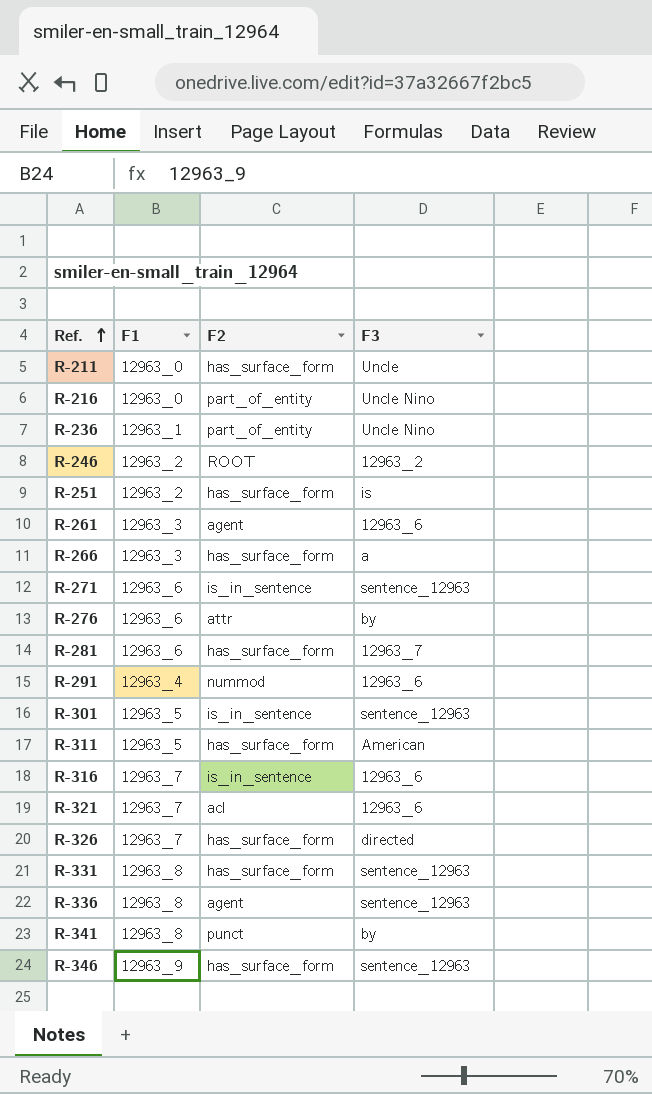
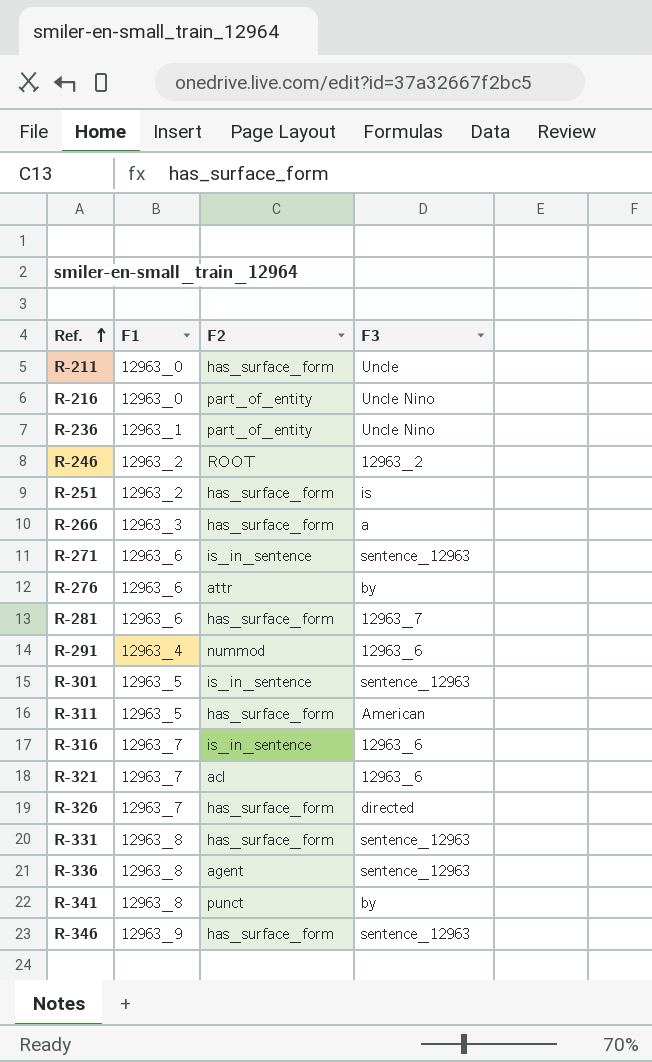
row R-261: 12963_3 | agent | 12963_6 -> none

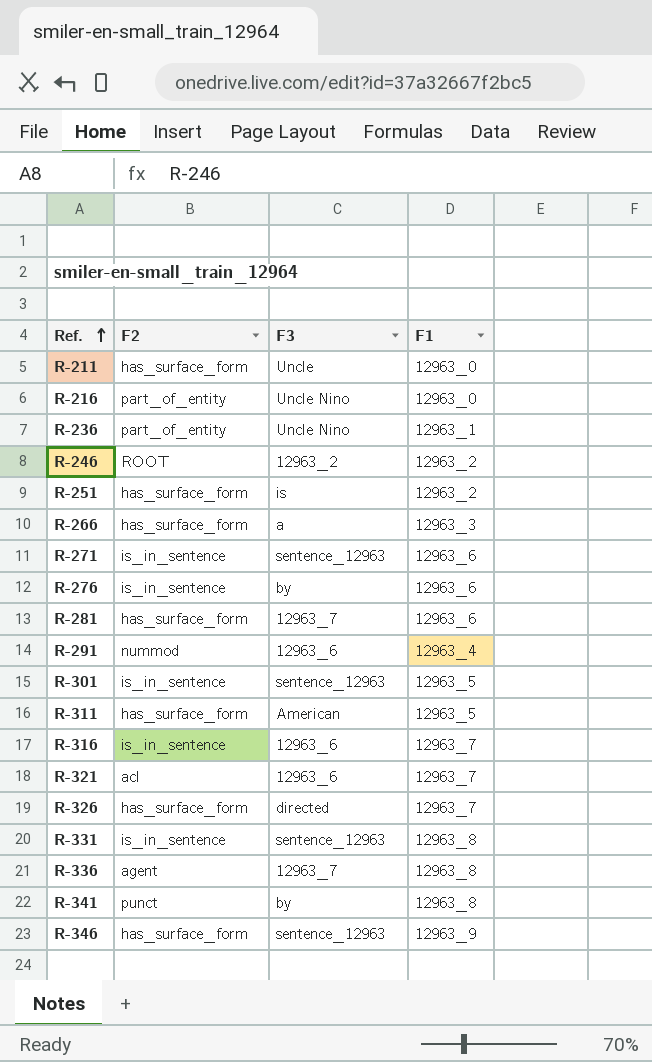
column F1 | position: 2 -> 4
R-276 | F2: attr -> is_in_sentence
R-331 | F2: has_surface_form -> is_in_sentence
R-336 | F3: sentence_12963 -> 12963_7

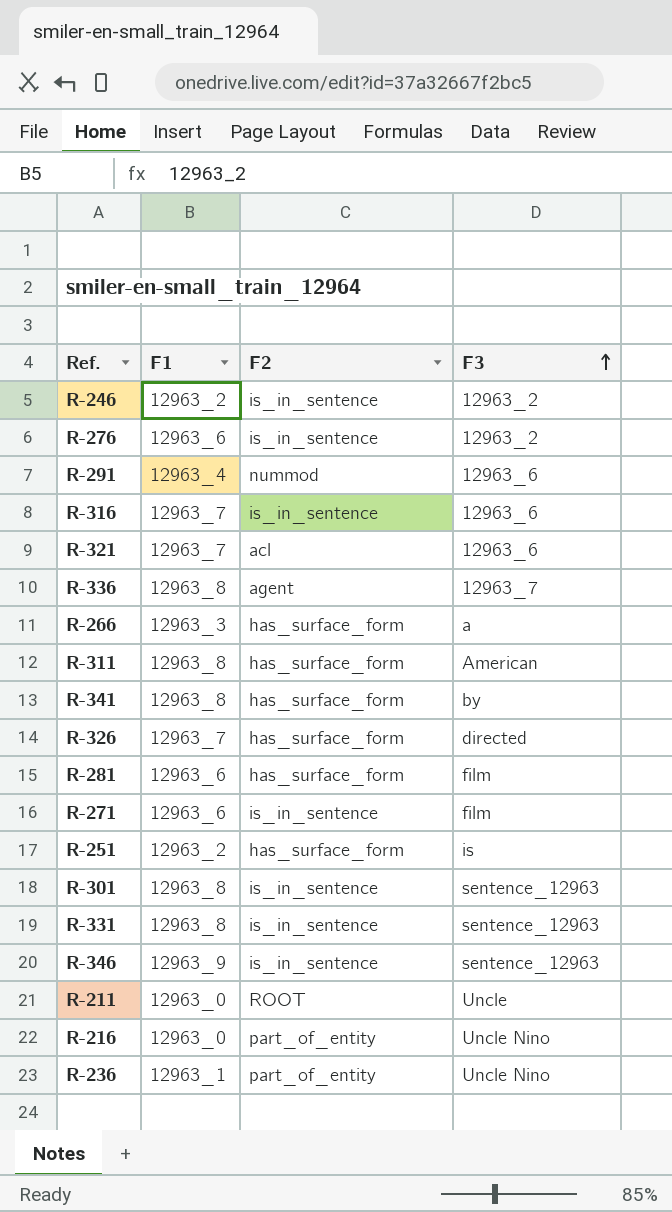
row order: Ref. ascending -> F3 ascending
column F1 | position: 4 -> 2
R-246 | F2: ROOT -> is_in_sentence
R-276 | F3: by -> 12963_2
R-311 | F1: 12963_5 -> 12963_8
R-341 | F2: punct -> has_surface_form
R-281 | F3: 12963_7 -> film
R-271 | F3: sentence_12963 -> film
R-301 | F1: 12963_5 -> 12963_8
R-346 | F2: has_surface_form -> is_in_sentence
R-211 | F2: has_surface_form -> ROOT

